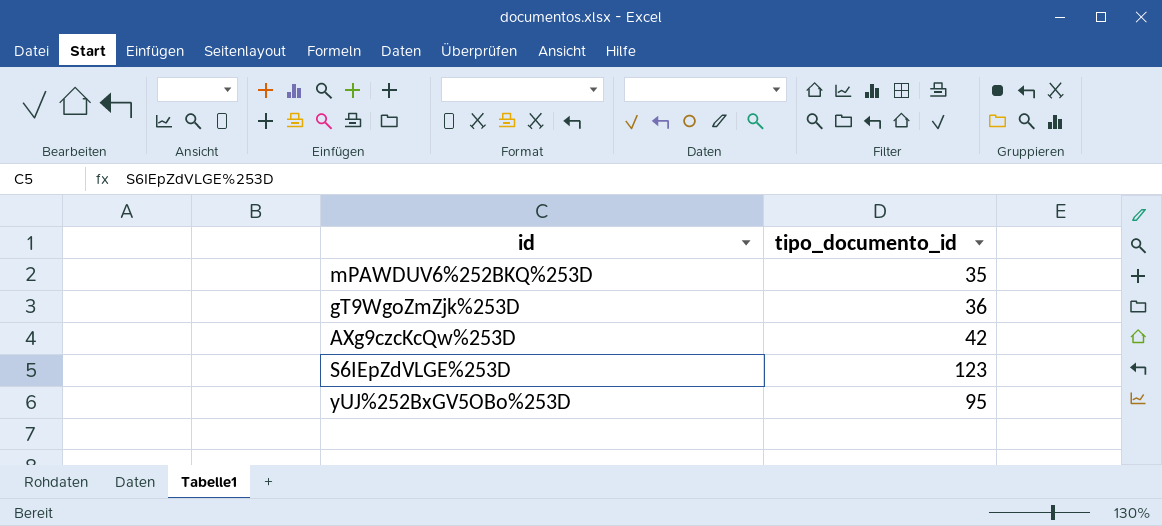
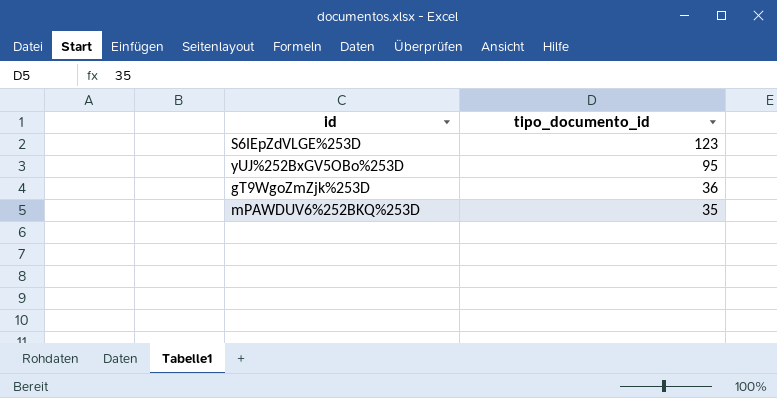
row order: none -> tipo_documento_id descending
row AXg9czcKcQw%253D: 42 -> none

